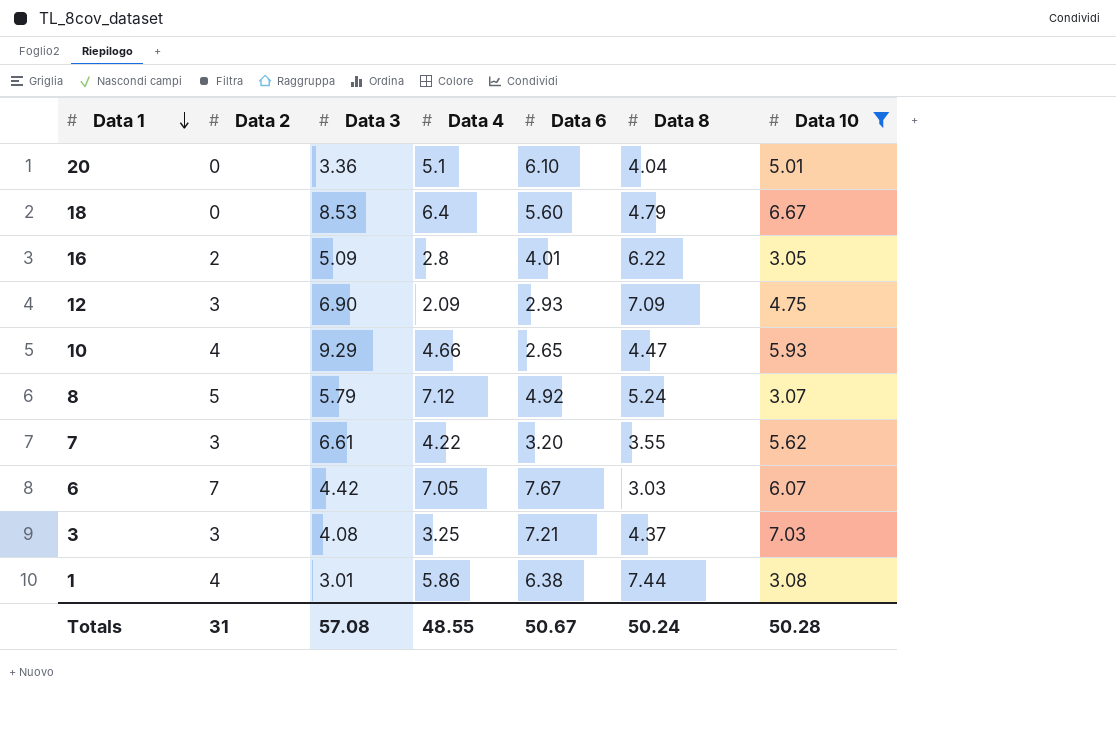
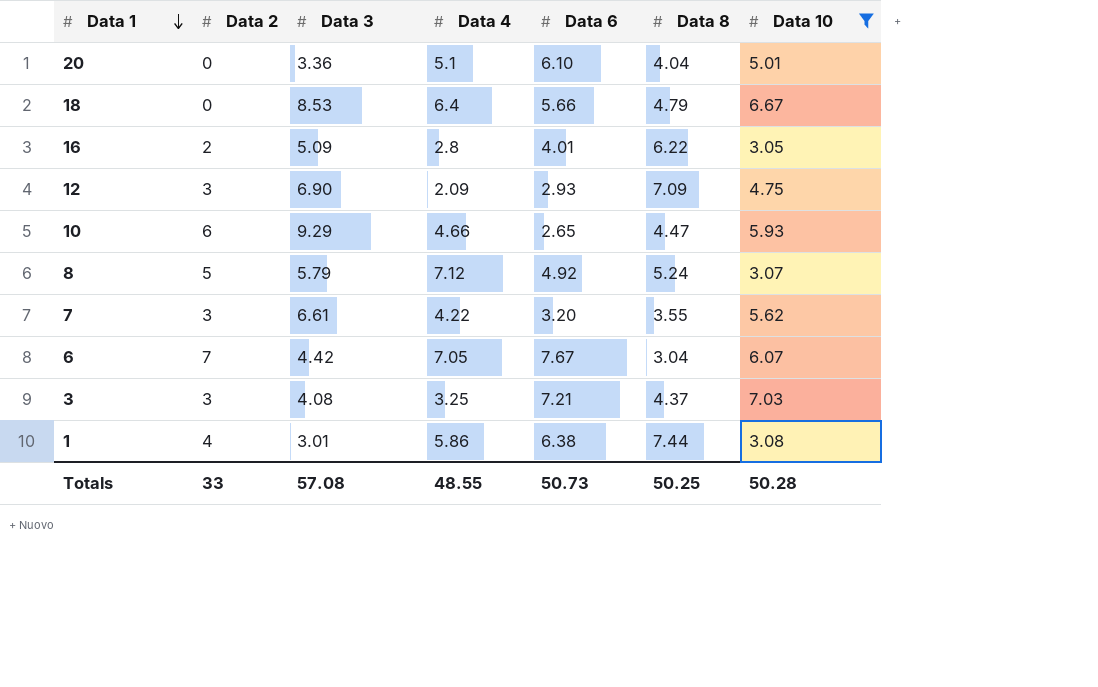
18 | Data 6: 5.60 -> 5.66
10 | Data 2: 4 -> 6
6 | Data 8: 3.03 -> 3.04
Totals | Data 2: 31 -> 33
Totals | Data 6: 50.67 -> 50.73
Totals | Data 8: 50.24 -> 50.25

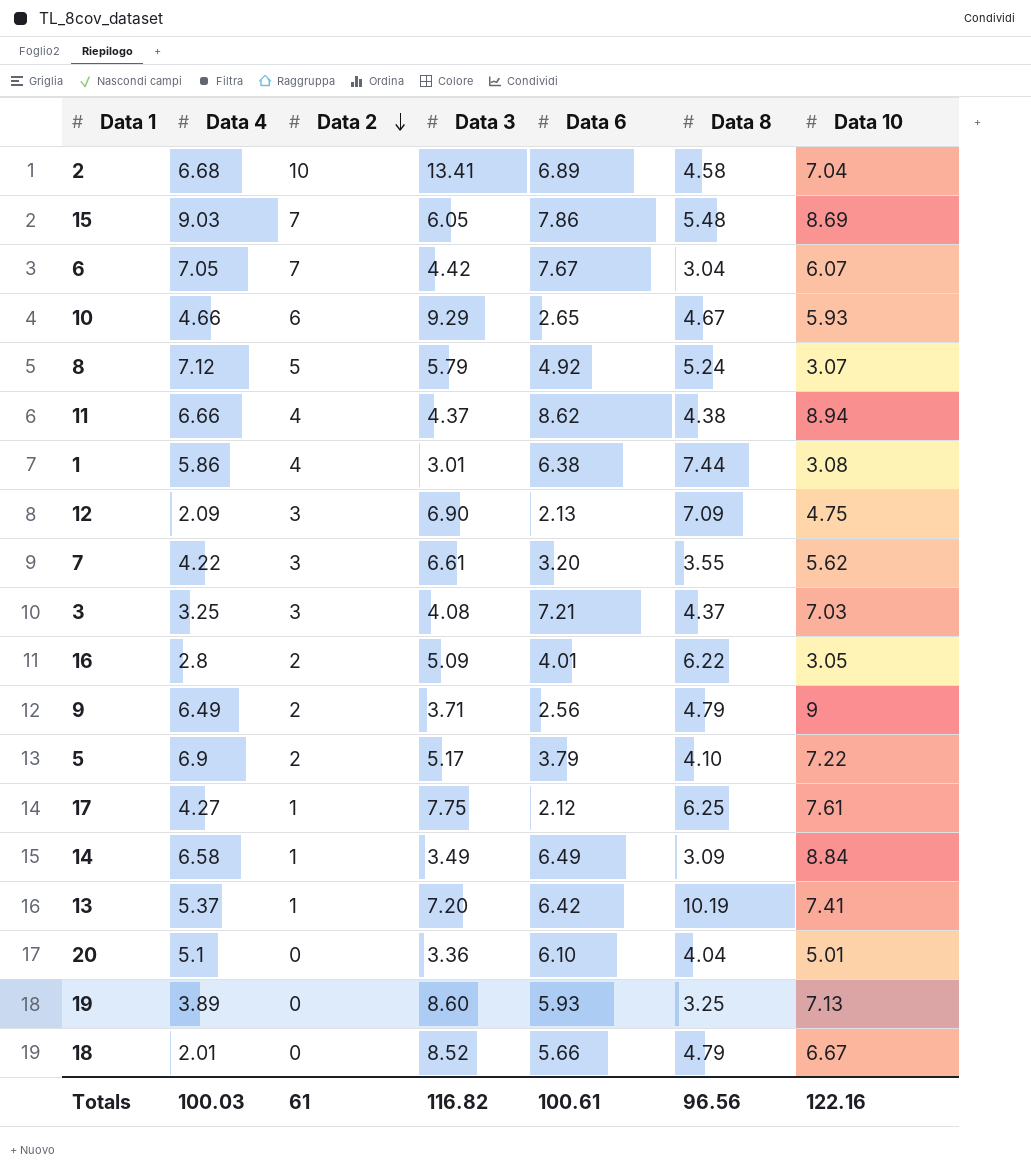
filter: Data 10 <= 7.03 -> none
row order: Data 1 descending -> Data 2 descending
column Data 4 | position: 4 -> 2
10 | Data 8: 4.47 -> 4.67
12 | Data 6: 2.93 -> 2.13
18 | Data 4: 6.4 -> 2.01
18 | Data 3: 8.53 -> 8.52
Totals | Data 4: 48.55 -> 100.03
Totals | Data 2: 33 -> 61
Totals | Data 3: 57.08 -> 116.82
Totals | Data 6: 50.73 -> 100.61
Totals | Data 8: 50.25 -> 96.56
Totals | Data 10: 50.28 -> 122.16

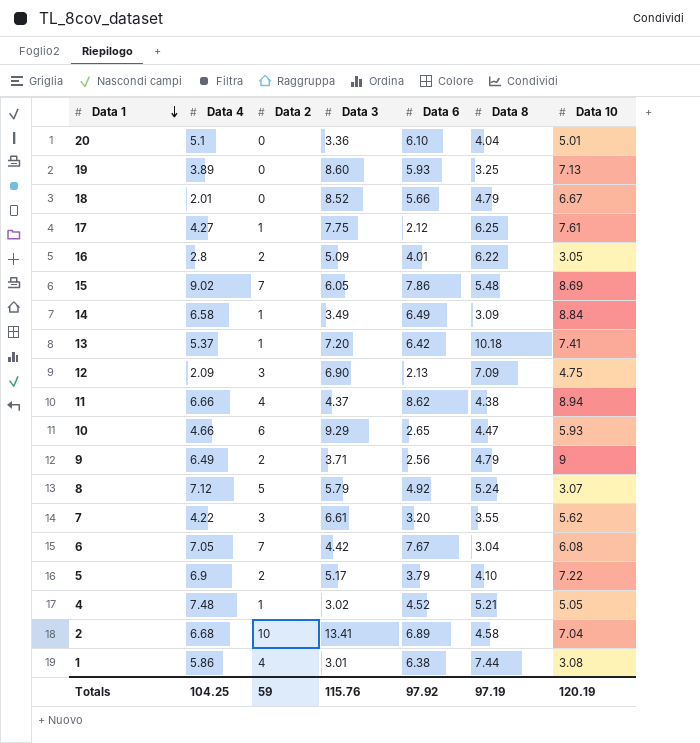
row order: Data 2 descending -> Data 1 descending
row 3: 3.25 | 3 | 4.08 | 7.21 | 4.37 | 7.03 -> none
15 | Data 4: 9.03 -> 9.02
13 | Data 8: 10.19 -> 10.18
10 | Data 8: 4.67 -> 4.47
6 | Data 10: 6.07 -> 6.08
row 4: none -> 7.48 | 1 | 3.02 | 4.52 | 5.21 | 5.05
Totals | Data 4: 100.03 -> 104.25
Totals | Data 2: 61 -> 59
Totals | Data 3: 116.82 -> 115.76
Totals | Data 6: 100.61 -> 97.92
Totals | Data 8: 96.56 -> 97.19
Totals | Data 10: 122.16 -> 120.19

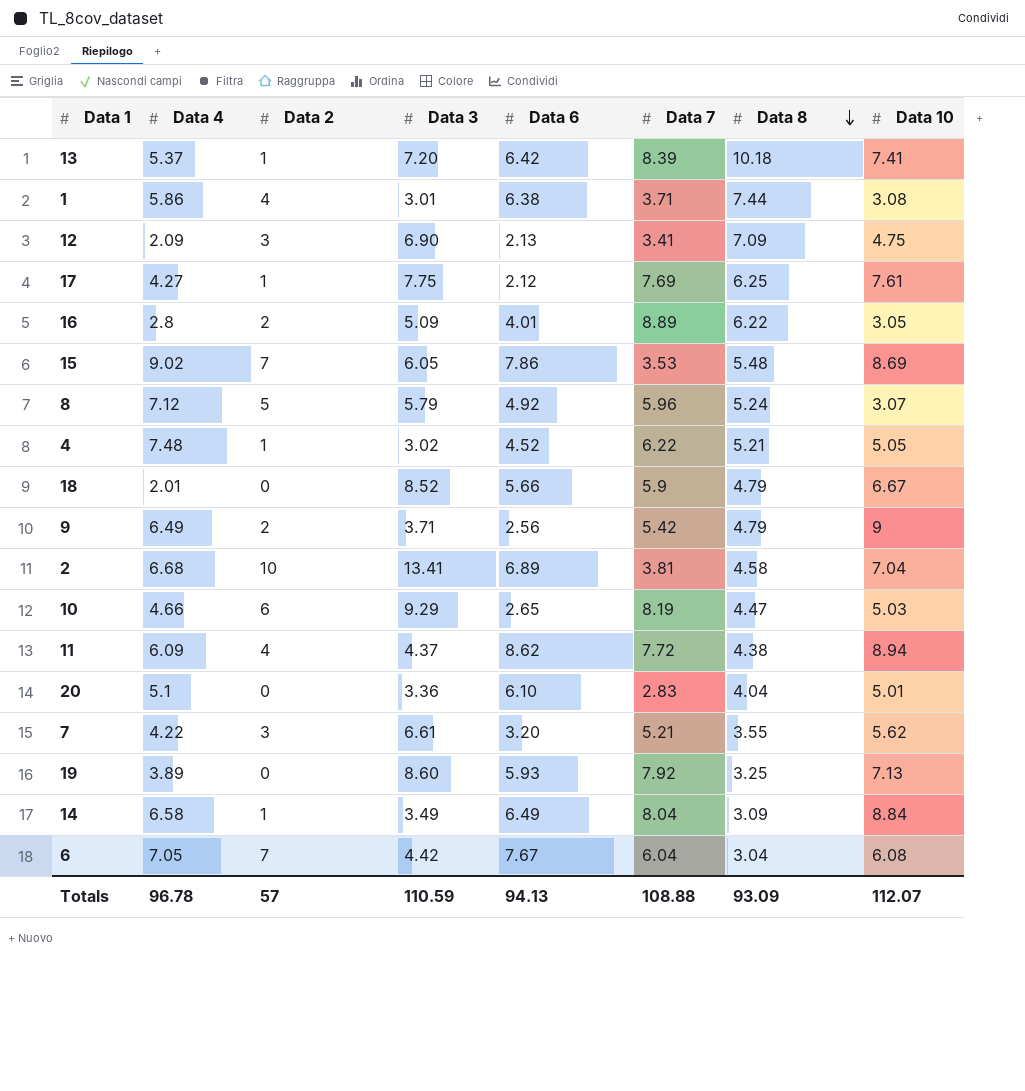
row order: Data 1 descending -> Data 8 descending
column Data 7 | position: none -> 6
row 5: 6.9 | 2 | 5.17 | 3.79 | 4.10 | 7.22 -> none
10 | Data 10: 5.93 -> 5.03
11 | Data 4: 6.66 -> 6.09
Totals | Data 4: 104.25 -> 96.78
Totals | Data 2: 59 -> 57
Totals | Data 3: 115.76 -> 110.59
Totals | Data 6: 97.92 -> 94.13
Totals | Data 8: 97.19 -> 93.09
Totals | Data 10: 120.19 -> 112.07

